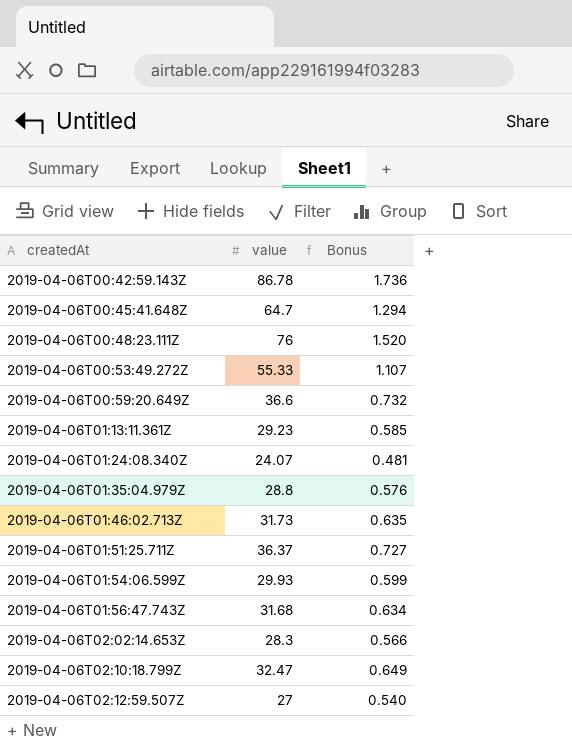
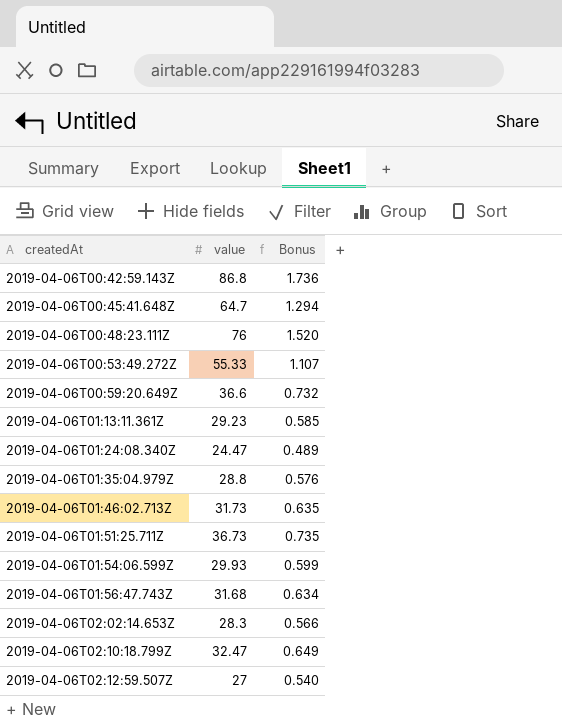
2019-04-06T00:42:59.143Z | value: 86.78 -> 86.8
2019-04-06T01:24:08.340Z | value: 24.07 -> 24.47
2019-04-06T01:24:08.340Z | Bonus: 0.481 -> 0.489
2019-04-06T01:51:25.711Z | value: 36.37 -> 36.73
2019-04-06T01:51:25.711Z | Bonus: 0.727 -> 0.735

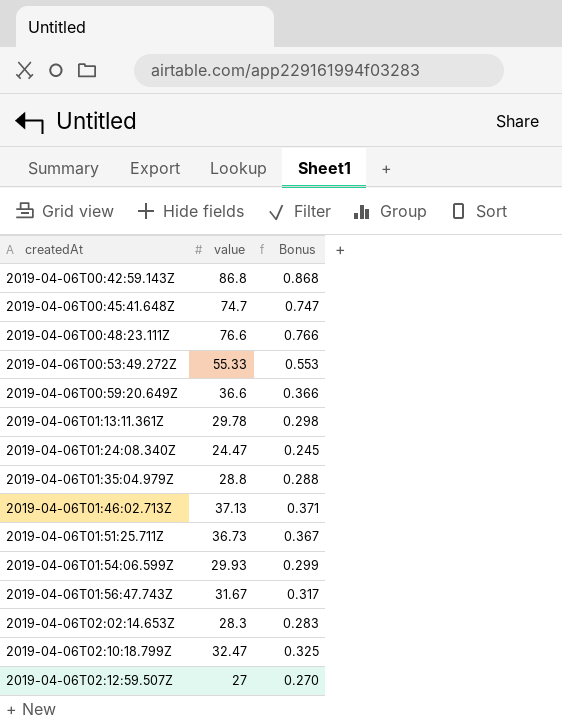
column Bonus | formula: [value] * 0.02 -> [value] * 0.01
2019-04-06T00:45:41.648Z | value: 64.7 -> 74.7
2019-04-06T00:48:23.111Z | value: 76 -> 76.6
2019-04-06T01:13:11.361Z | value: 29.23 -> 29.78
2019-04-06T01:46:02.713Z | value: 31.73 -> 37.13
2019-04-06T01:56:47.743Z | value: 31.68 -> 31.67

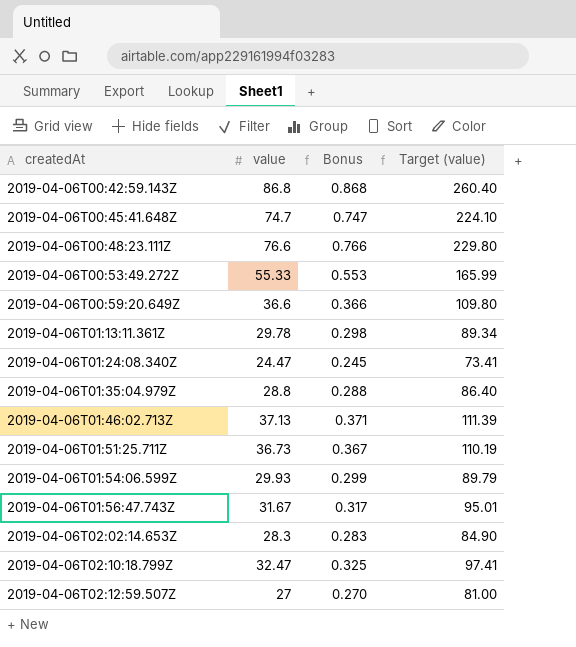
column Target (value) | formula: none -> [value] * 3

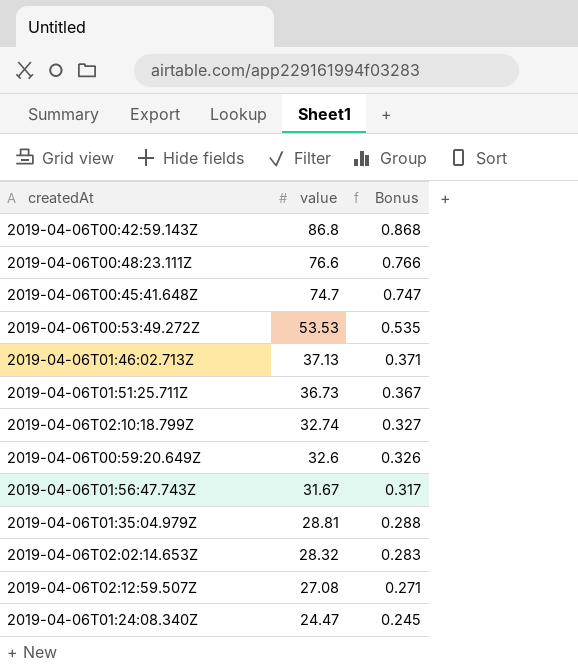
row order: createdAt ascending -> value descending
column Target (value) | formula: [value] * 3 -> none
row 2019-04-06T01:13:11.361Z: 29.78 | 0.298 | 89.34 -> none
row 2019-04-06T01:54:06.599Z: 29.93 | 0.299 | 89.79 -> none
2019-04-06T00:53:49.272Z | value: 55.33 -> 53.53
2019-04-06T00:53:49.272Z | Bonus: 0.553 -> 0.535
2019-04-06T02:10:18.799Z | value: 32.47 -> 32.74
2019-04-06T02:10:18.799Z | Bonus: 0.325 -> 0.327
2019-04-06T00:59:20.649Z | value: 36.6 -> 32.6
2019-04-06T00:59:20.649Z | Bonus: 0.366 -> 0.326
2019-04-06T01:35:04.979Z | value: 28.8 -> 28.81
2019-04-06T02:02:14.653Z | value: 28.3 -> 28.32
2019-04-06T02:12:59.507Z | value: 27 -> 27.08
2019-04-06T02:12:59.507Z | Bonus: 0.270 -> 0.271

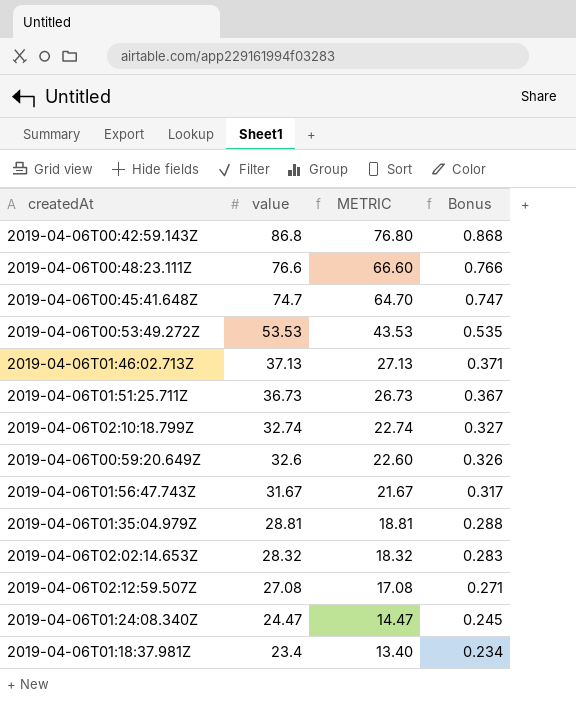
column METRIC | formula: none -> [value] - 10
row 2019-04-06T01:18:37.981Z: none -> 23.4 | 13.40 | 0.234

